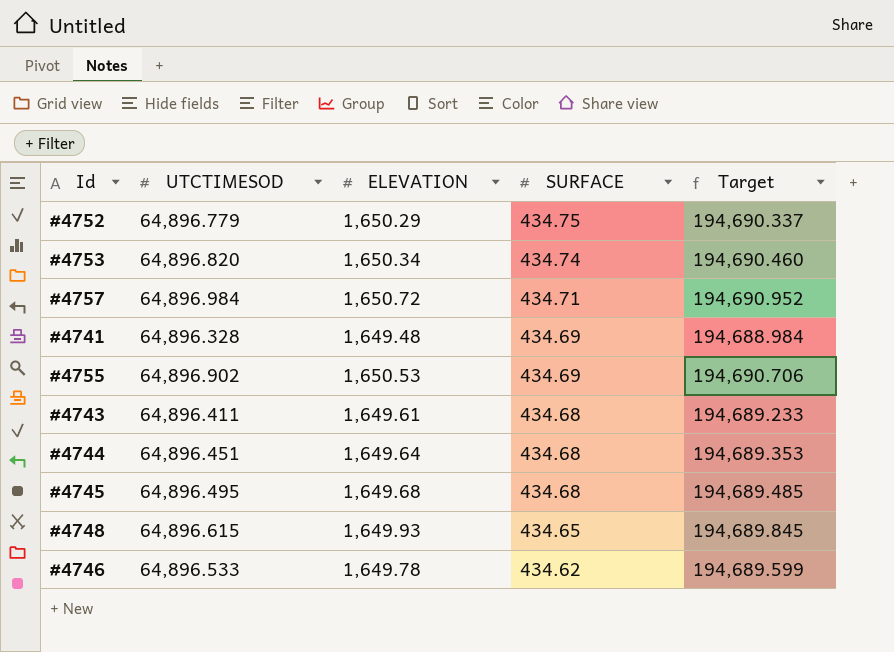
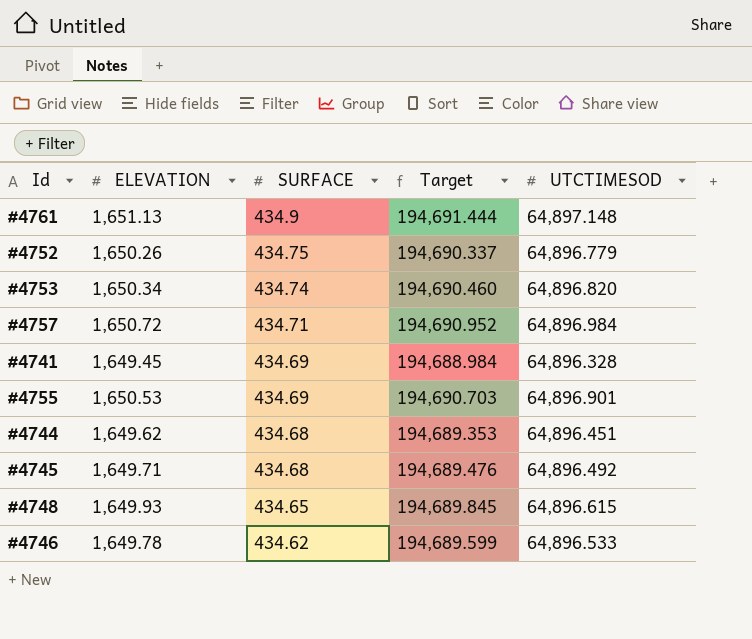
column UTCTIMESOD | position: 2 -> 5
row #4743: 64,896.411 | 1,649.61 | 434.68 | 194,689.233 -> none
row #4761: none -> 1,651.13 | 434.9 | 194,691.444 | 64,897.148
#4752 | ELEVATION: 1,650.29 -> 1,650.26
#4741 | ELEVATION: 1,649.48 -> 1,649.45
#4755 | Target: 194,690.706 -> 194,690.703
#4755 | UTCTIMESOD: 64,896.902 -> 64,896.901
#4744 | ELEVATION: 1,649.64 -> 1,649.62
#4745 | ELEVATION: 1,649.68 -> 1,649.71
#4745 | Target: 194,689.485 -> 194,689.476
#4745 | UTCTIMESOD: 64,896.495 -> 64,896.492

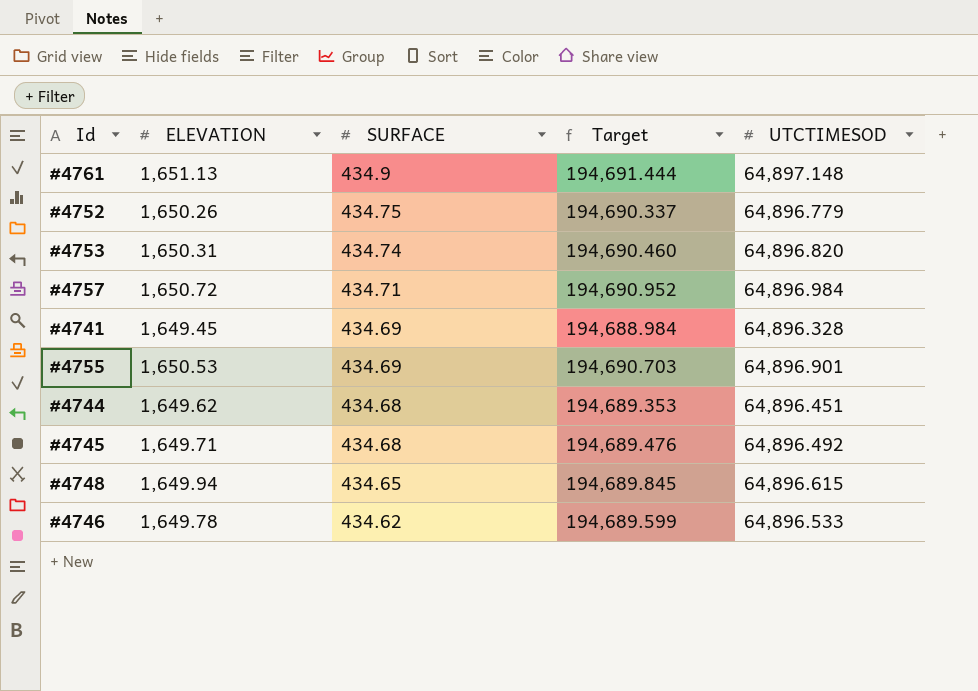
#4753 | ELEVATION: 1,650.34 -> 1,650.31
#4748 | ELEVATION: 1,649.93 -> 1,649.94

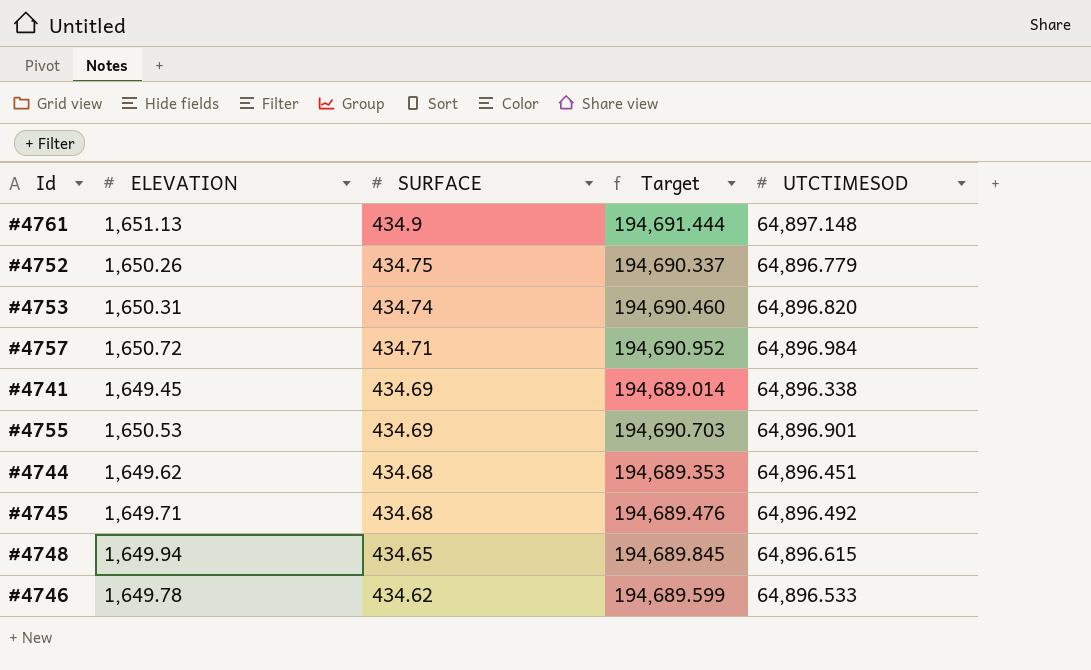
#4741 | Target: 194,688.984 -> 194,689.014
#4741 | UTCTIMESOD: 64,896.328 -> 64,896.338

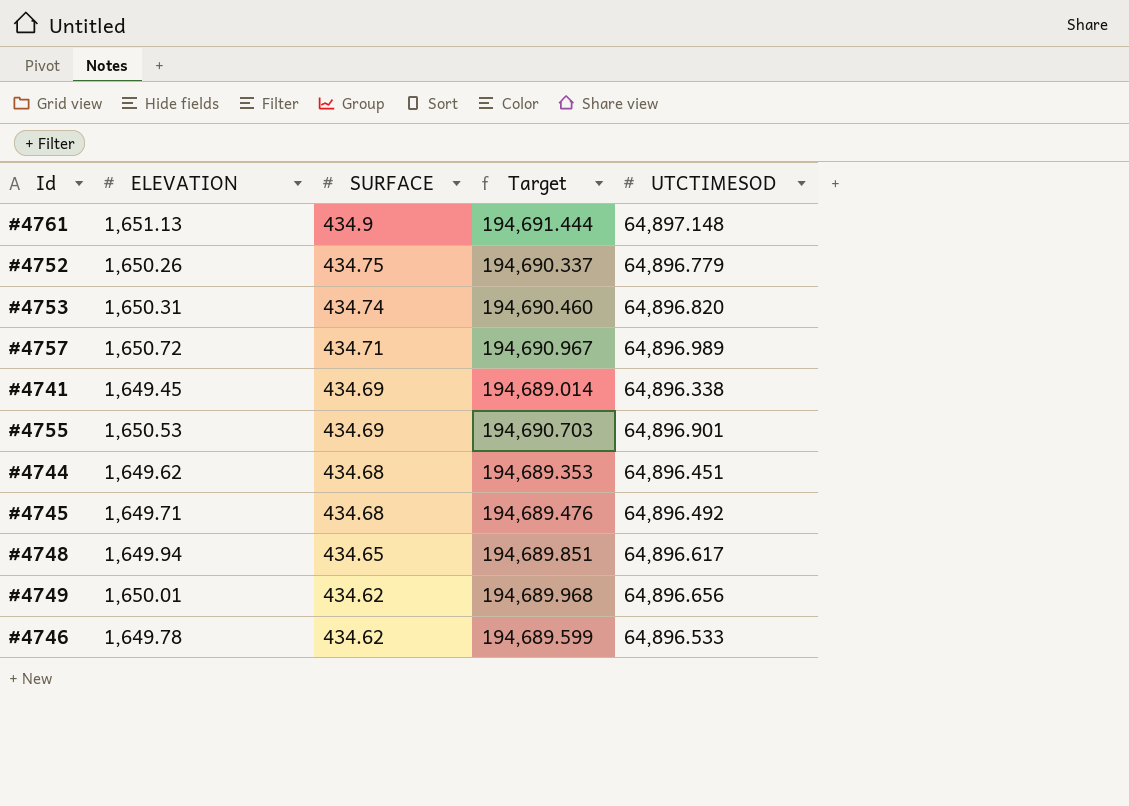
#4757 | Target: 194,690.952 -> 194,690.967
#4757 | UTCTIMESOD: 64,896.984 -> 64,896.989
#4748 | Target: 194,689.845 -> 194,689.851
#4748 | UTCTIMESOD: 64,896.615 -> 64,896.617
row #4749: none -> 1,650.01 | 434.62 | 194,689.968 | 64,896.656

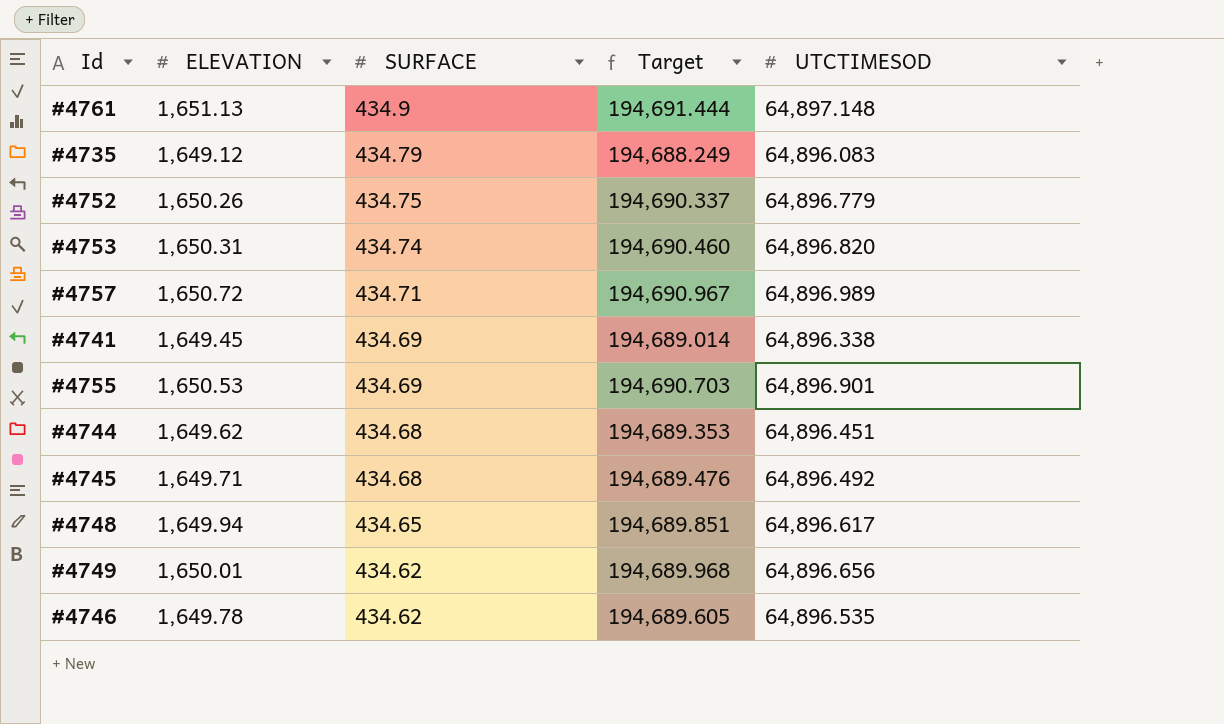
row #4735: none -> 1,649.12 | 434.79 | 194,688.249 | 64,896.083
#4746 | Target: 194,689.599 -> 194,689.605
#4746 | UTCTIMESOD: 64,896.533 -> 64,896.535

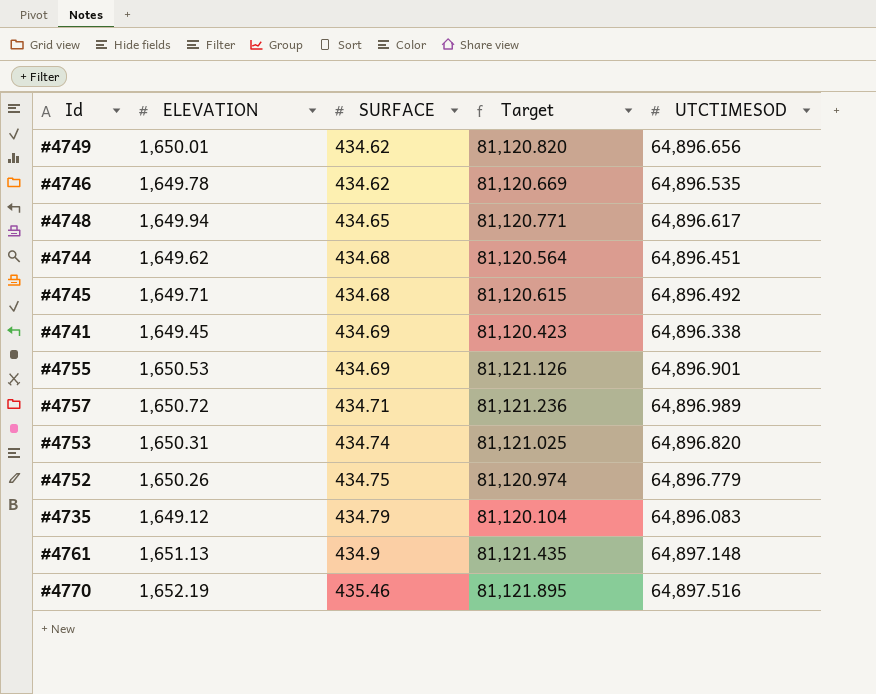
row order: SURFACE descending -> SURFACE ascending
column Target | formula: [UTCTIMESOD] * 3 -> [UTCTIMESOD] * 1.25
row #4770: none -> 1,652.19 | 435.46 | 81,121.895 | 64,897.516

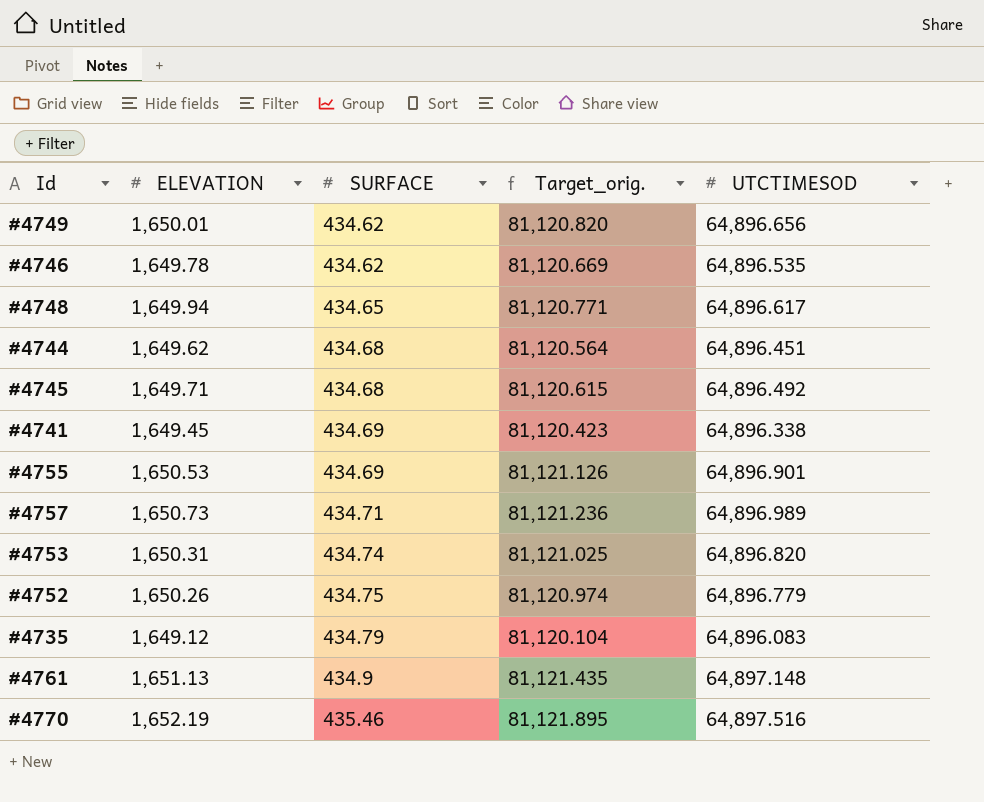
column name: Target -> Target_orig.
#4757 | ELEVATION: 1,650.72 -> 1,650.73

